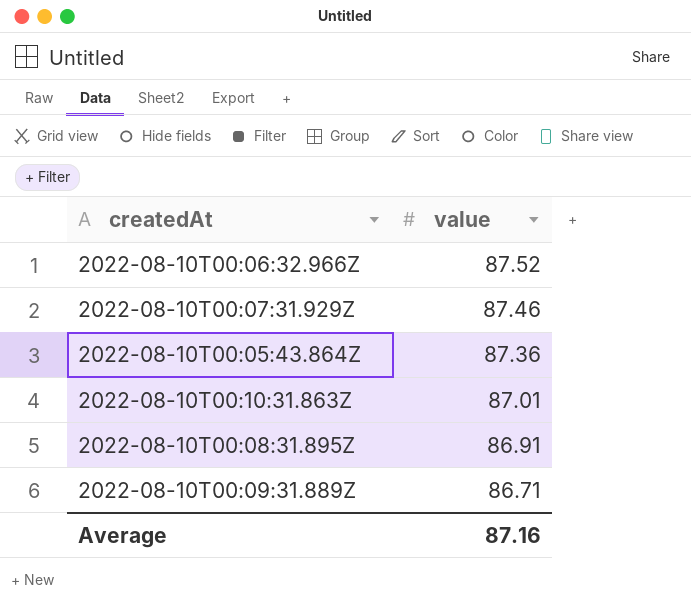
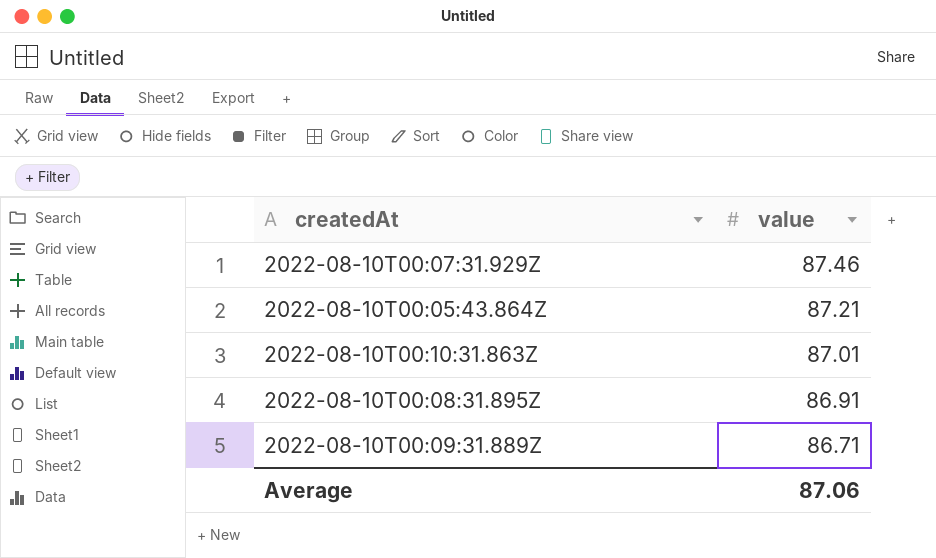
row 2022-08-10T00:06:32.966Z: 87.52 -> none
2022-08-10T00:05:43.864Z | value: 87.36 -> 87.21
Average | value: 87.16 -> 87.06

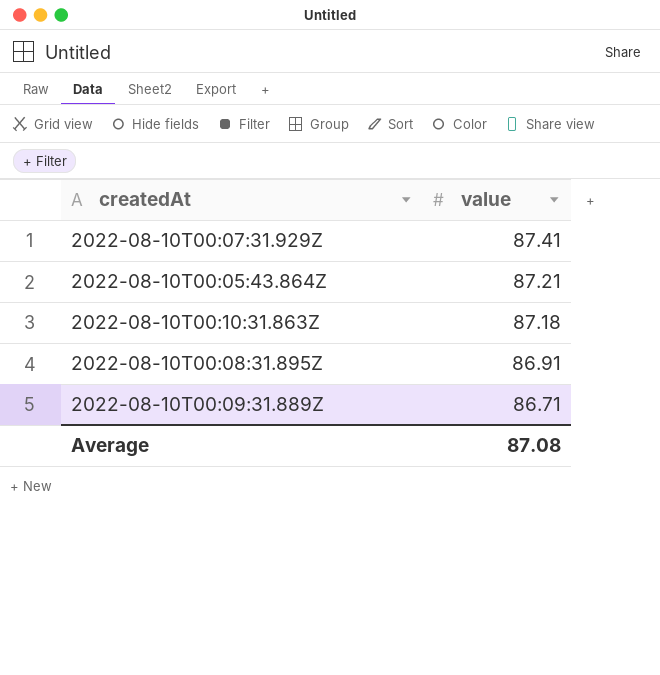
2022-08-10T00:07:31.929Z | value: 87.46 -> 87.41
2022-08-10T00:10:31.863Z | value: 87.01 -> 87.18
Average | value: 87.06 -> 87.08

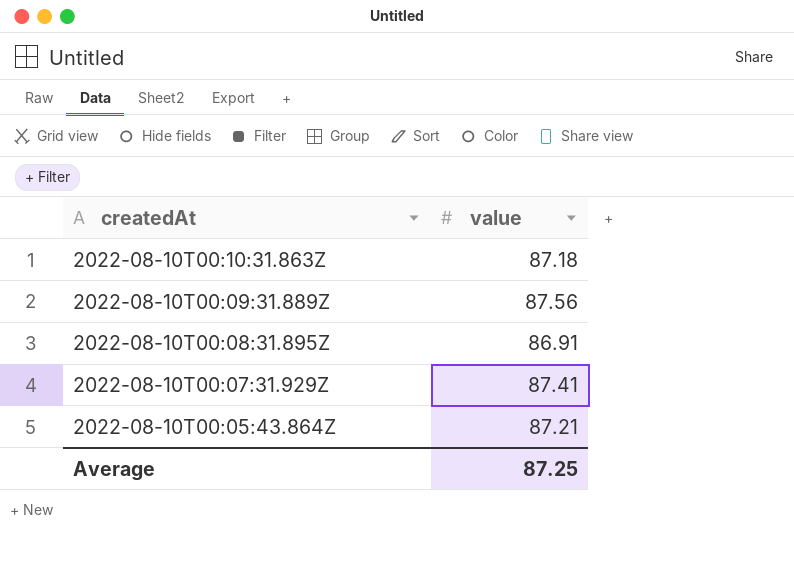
row order: value descending -> createdAt descending
2022-08-10T00:09:31.889Z | value: 86.71 -> 87.56
Average | value: 87.08 -> 87.25

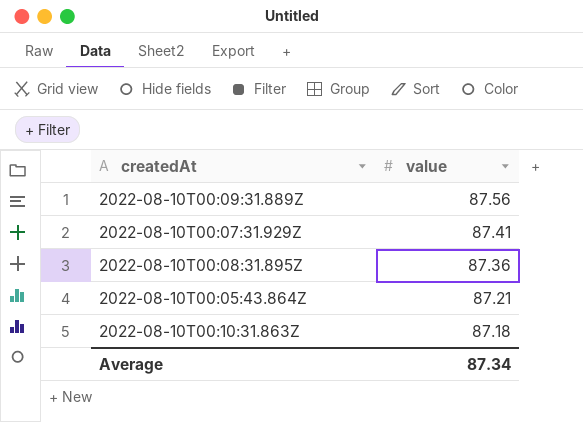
row order: createdAt descending -> value descending
2022-08-10T00:08:31.895Z | value: 86.91 -> 87.36
Average | value: 87.25 -> 87.34

